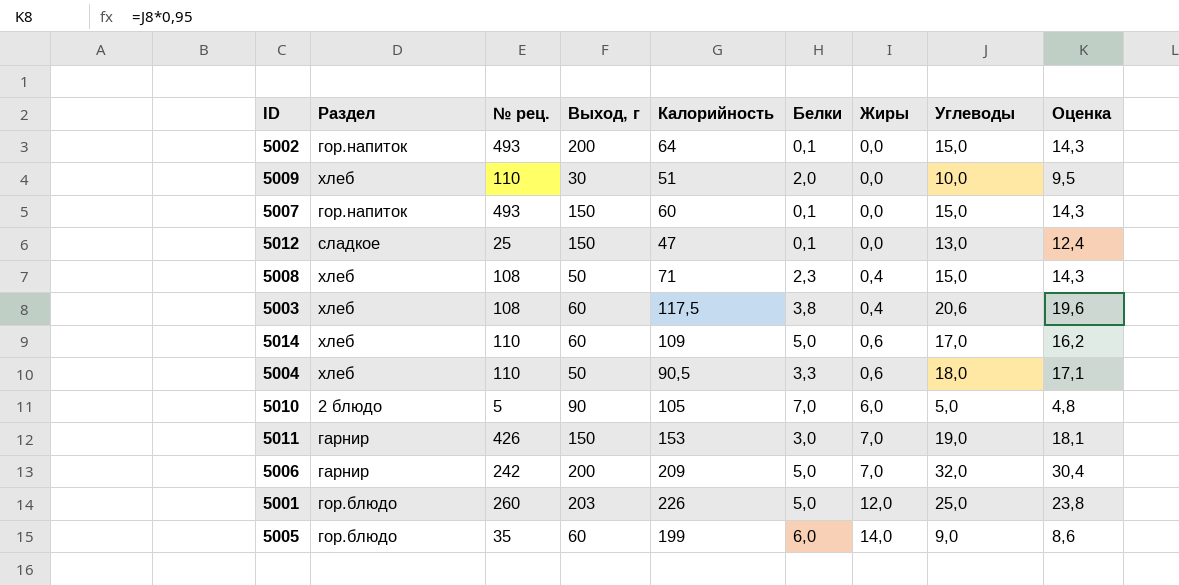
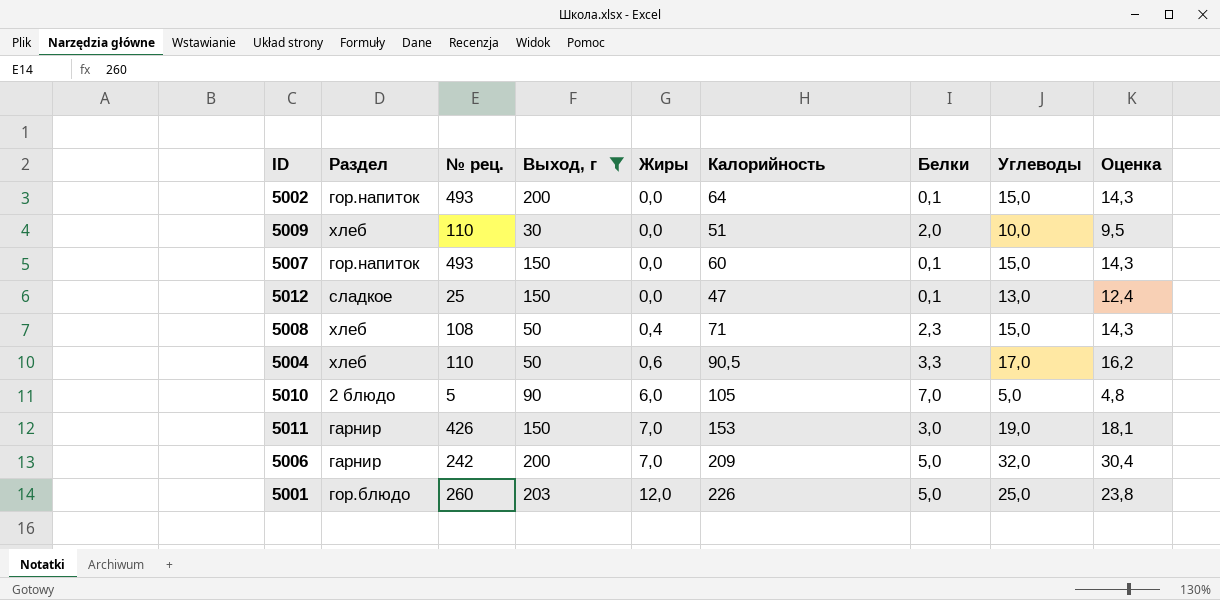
filter: none -> Выход, г != 60
column Жиры | position: 7 -> 5
5004 | Углеводы: 18,0 -> 17,0
5004 | Оценка: 17,1 -> 16,2

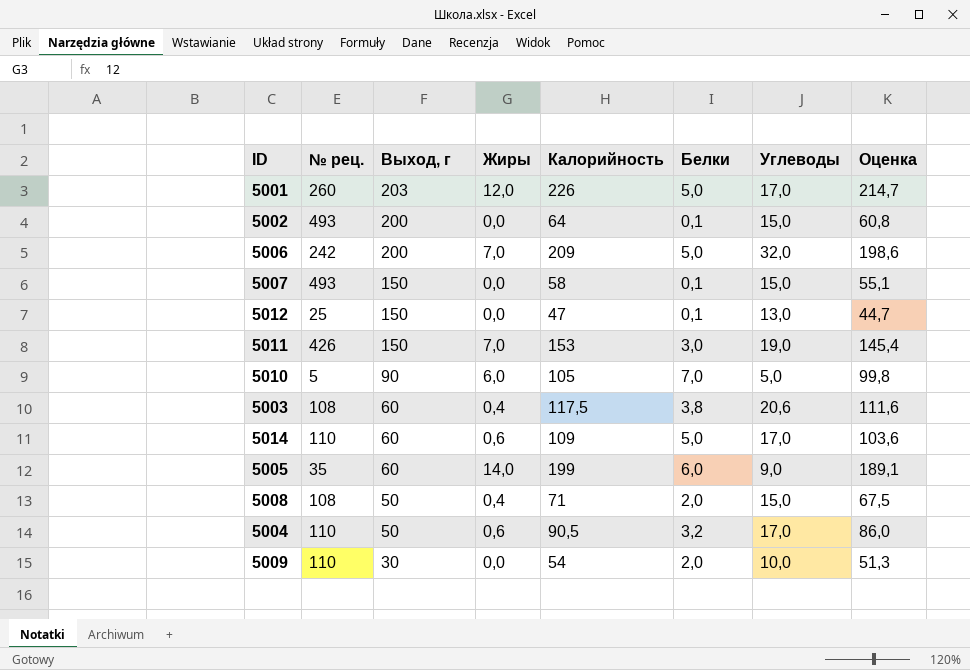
filter: Выход, г != 60 -> none
row order: Жиры ascending -> Выход, г descending
column Раздел | position: 2 -> none
column Оценка | formula: [Углеводы] * 0,95 -> [Калорийность] * 0,95
5001 | Углеводы: 25,0 -> 17,0
5007 | Калорийность: 60 -> 58
5008 | Белки: 2,3 -> 2,0
5004 | Белки: 3,3 -> 3,2
5009 | Калорийность: 51 -> 54

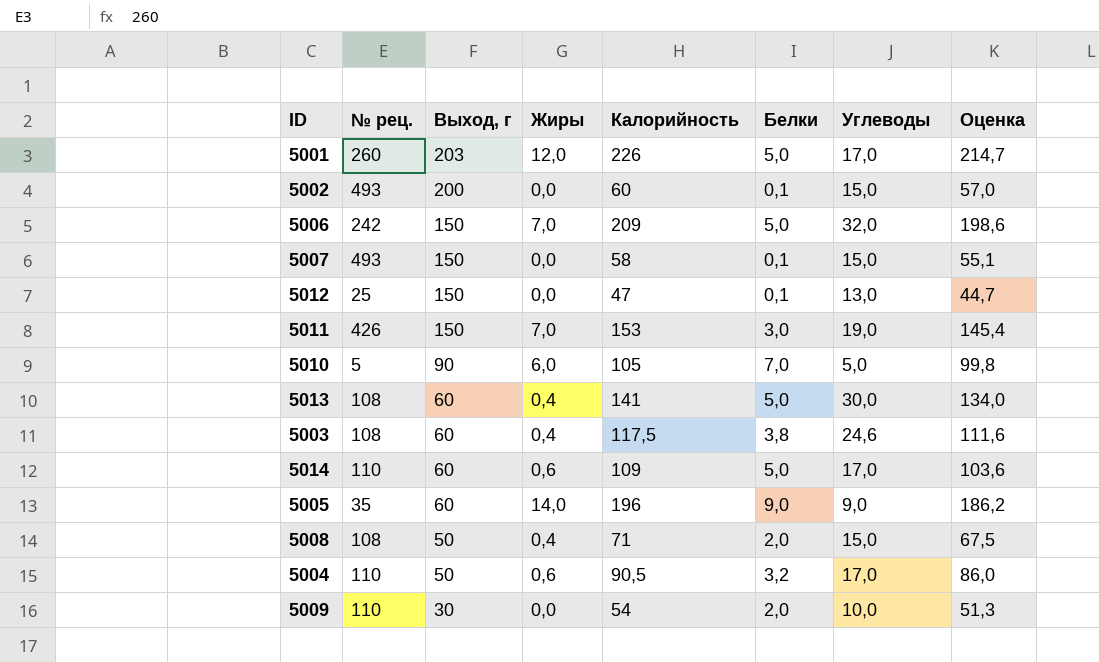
5002 | Калорийность: 64 -> 60
5002 | Оценка: 60,8 -> 57,0
5006 | Выход, г: 200 -> 150
row 5013: none -> 108 | 60 | 0,4 | 141 | 5,0 | 30,0 | 134,0
5003 | Углеводы: 20,6 -> 24,6
5005 | Калорийность: 199 -> 196
5005 | Белки: 6,0 -> 9,0
5005 | Оценка: 189,1 -> 186,2

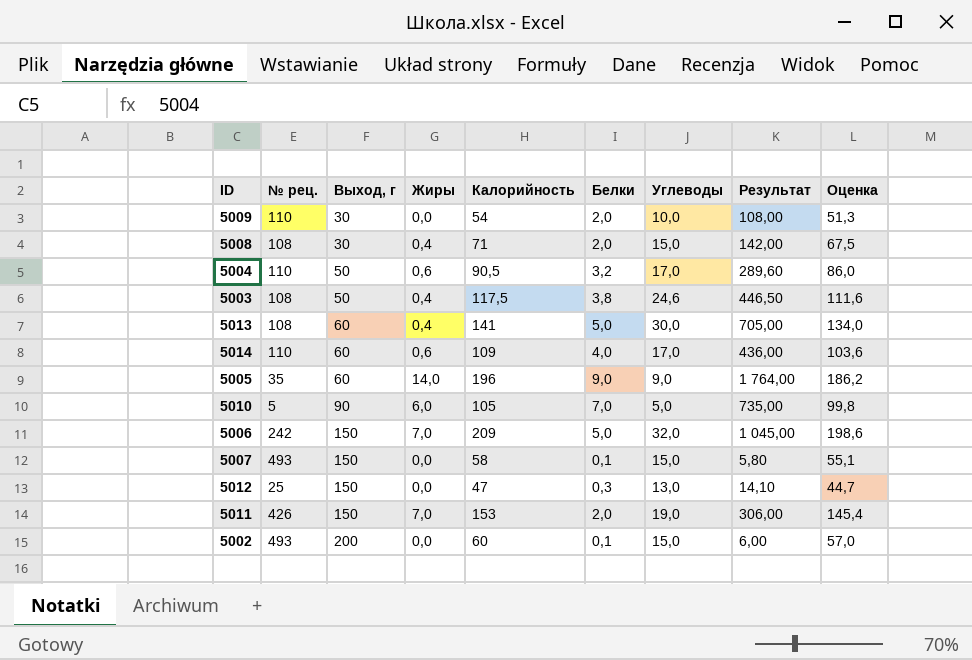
row order: Выход, г descending -> Выход, г ascending
column Результат | formula: none -> [Калорийность] * [Белки]
row 5001: 260 | 203 | 12,0 | 226 | 5,0 | 17,0 | 214,7 -> none
5008 | Выход, г: 50 -> 30
5003 | Выход, г: 60 -> 50
5014 | Белки: 5,0 -> 4,0
5012 | Белки: 0,1 -> 0,3
5011 | Белки: 3,0 -> 2,0

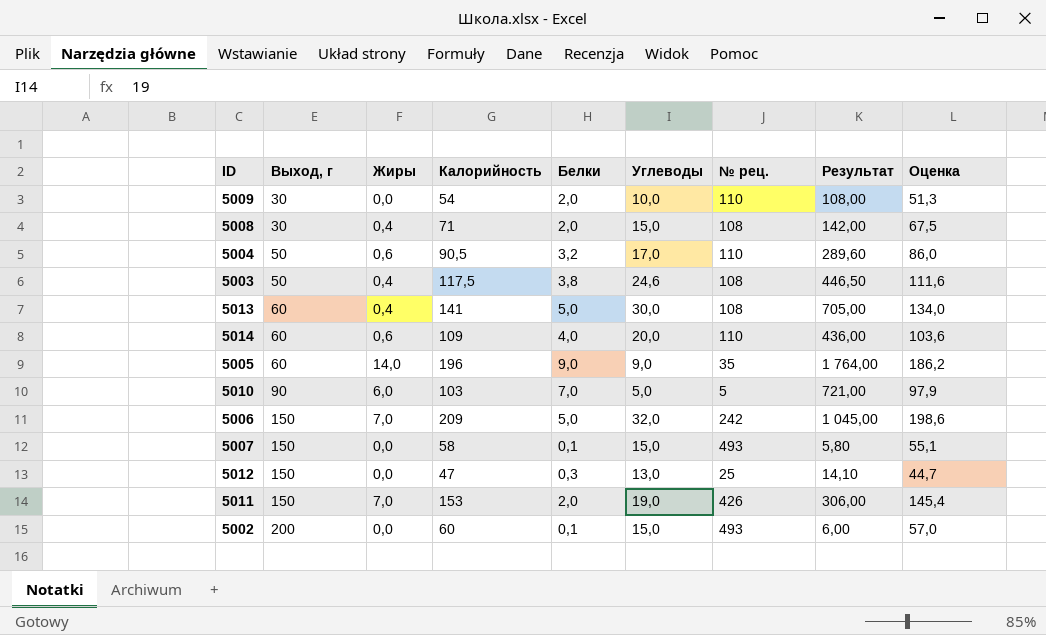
column № рец. | position: 2 -> 7
5014 | Углеводы: 17,0 -> 20,0
5010 | Калорийность: 105 -> 103
5010 | Результат: 735,00 -> 721,00
5010 | Оценка: 99,8 -> 97,9

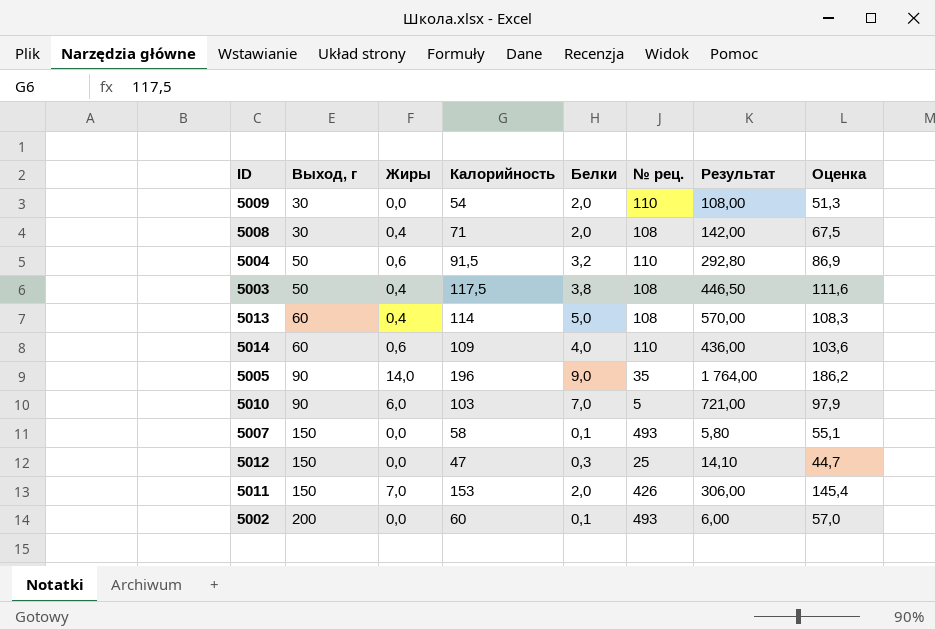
column Углеводы | position: 6 -> none
row 5006: 150 | 7,0 | 209 | 5,0 | 32,0 | 242 | 1 045,00 | 198,6 -> none
5004 | Калорийность: 90,5 -> 91,5
5004 | Результат: 289,60 -> 292,80
5004 | Оценка: 86,0 -> 86,9
5013 | Калорийность: 141 -> 114
5013 | Результат: 705,00 -> 570,00
5013 | Оценка: 134,0 -> 108,3
5005 | Выход, г: 60 -> 90

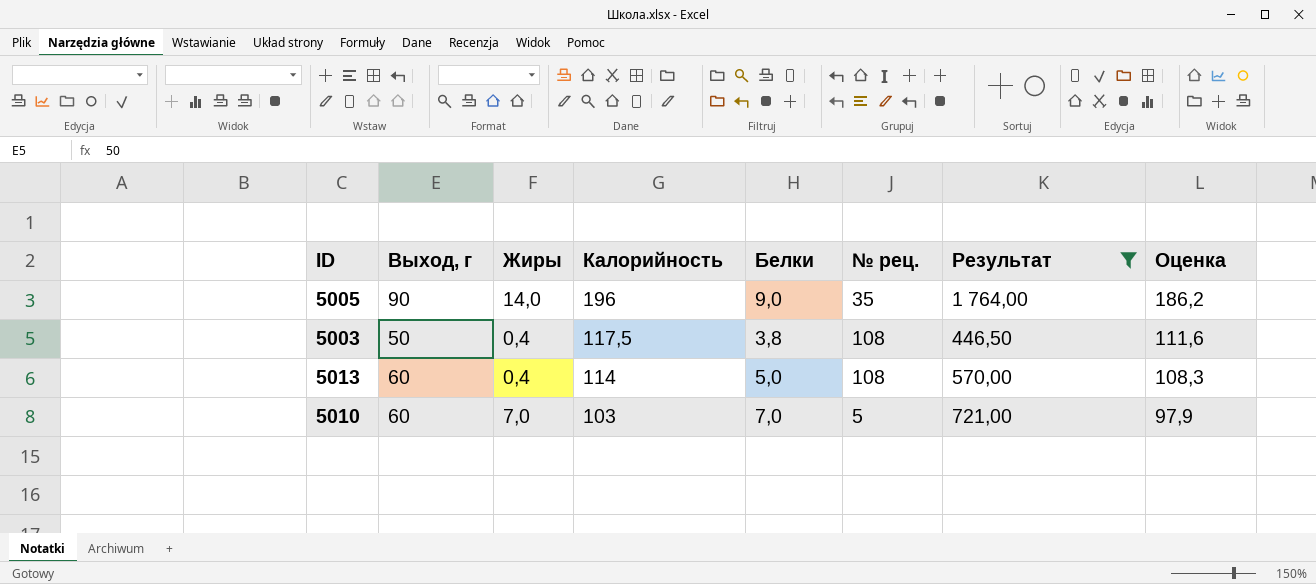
filter: none -> Результат >= 446,50
row order: Выход, г ascending -> Калорийность descending
5010 | Выход, г: 90 -> 60
5010 | Жиры: 6,0 -> 7,0

